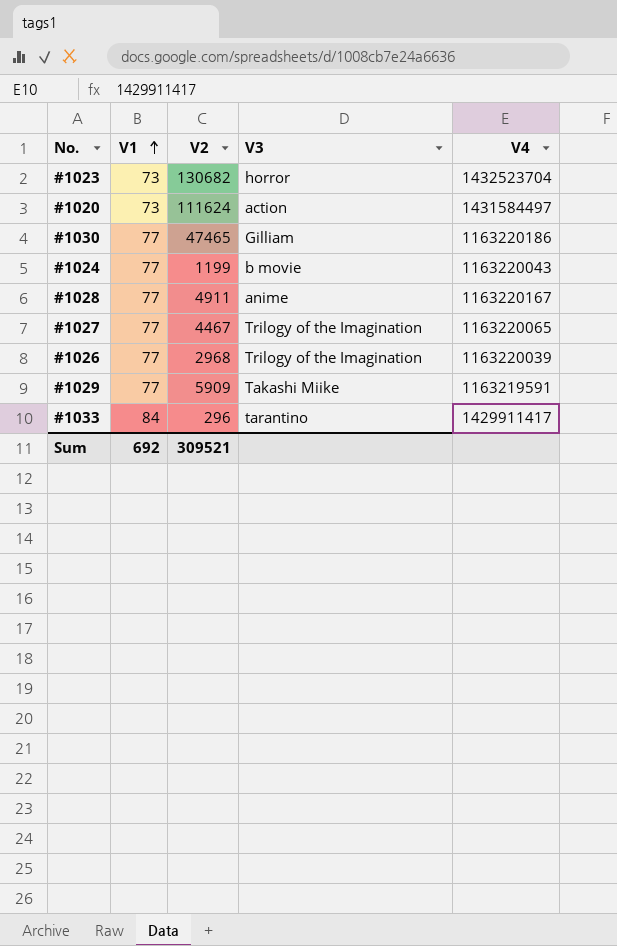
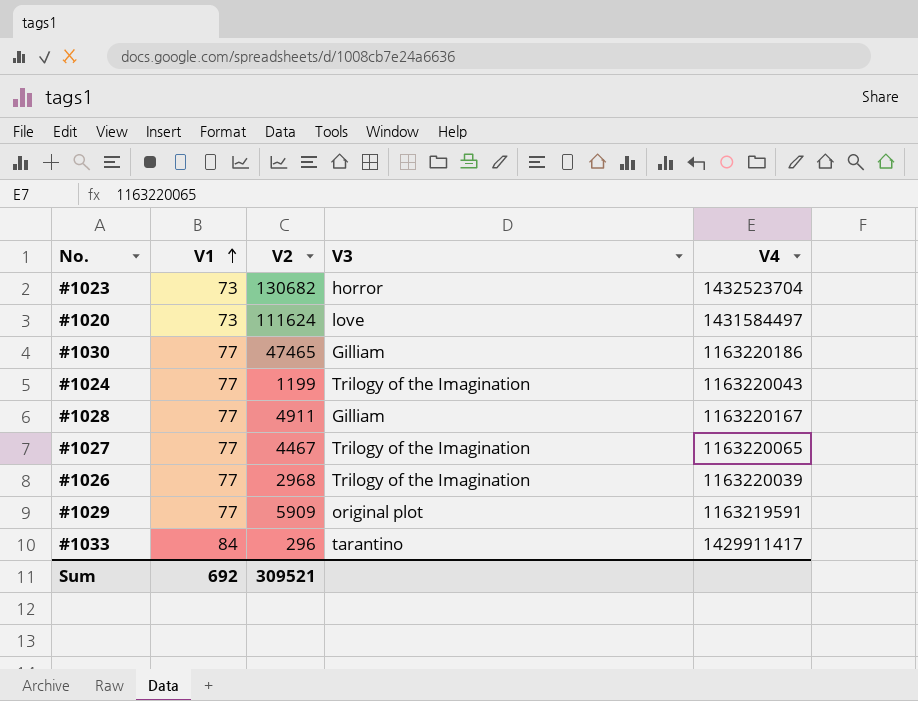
#1020 | V3: action -> love
#1024 | V3: b movie -> Trilogy of the Imagination
#1028 | V3: anime -> Gilliam
#1029 | V3: Takashi Miike -> original plot

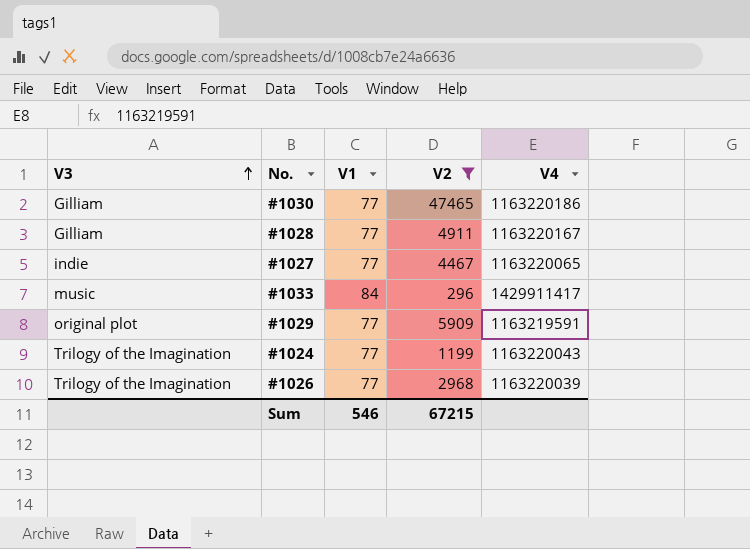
filter: none -> V2 <= 47465
row order: V1 ascending -> V3 ascending
column V3 | position: 4 -> 1
#1027 | V3: Trilogy of the Imagination -> indie
#1033 | V3: tarantino -> music
Sum | V1: 692 -> 546
Sum | V2: 309521 -> 67215

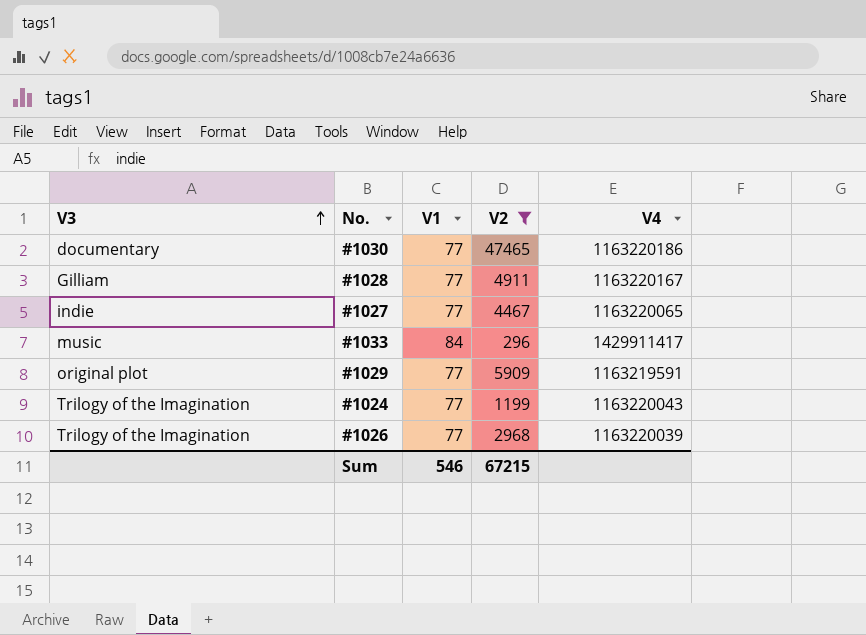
#1030 | V3: Gilliam -> documentary

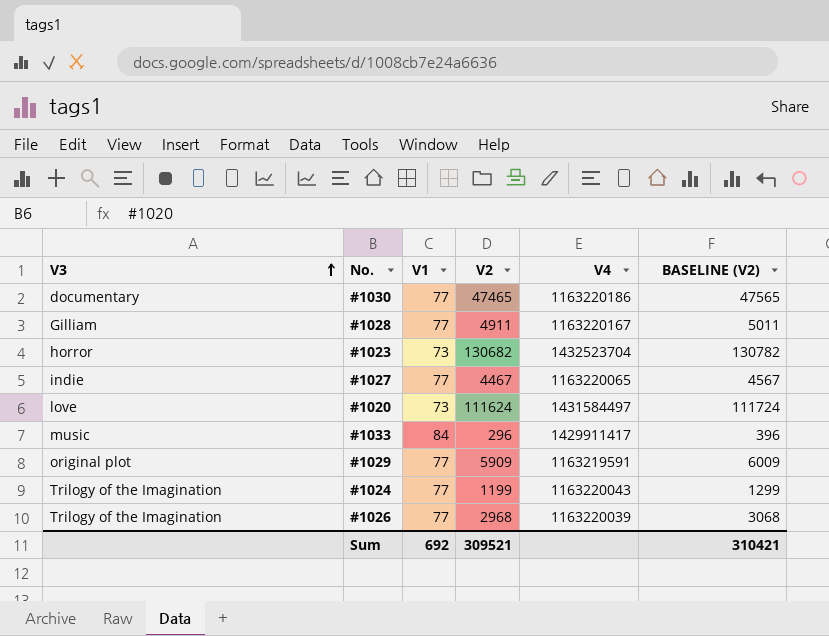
filter: V2 <= 47465 -> none
column BASELINE (V2) | formula: none -> [V2] + 100
Sum | V1: 546 -> 692
Sum | V2: 67215 -> 309521

